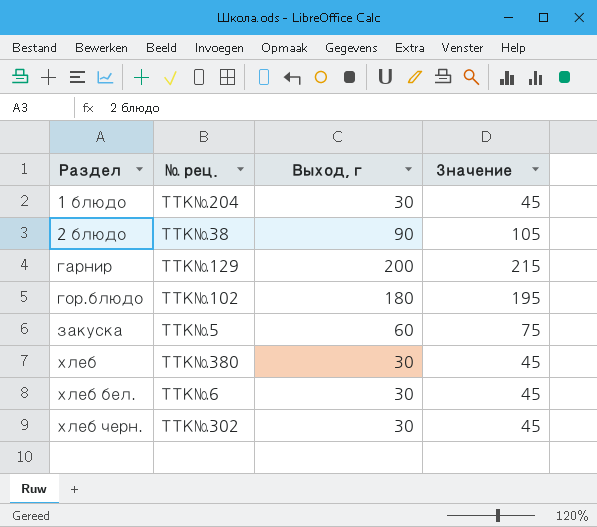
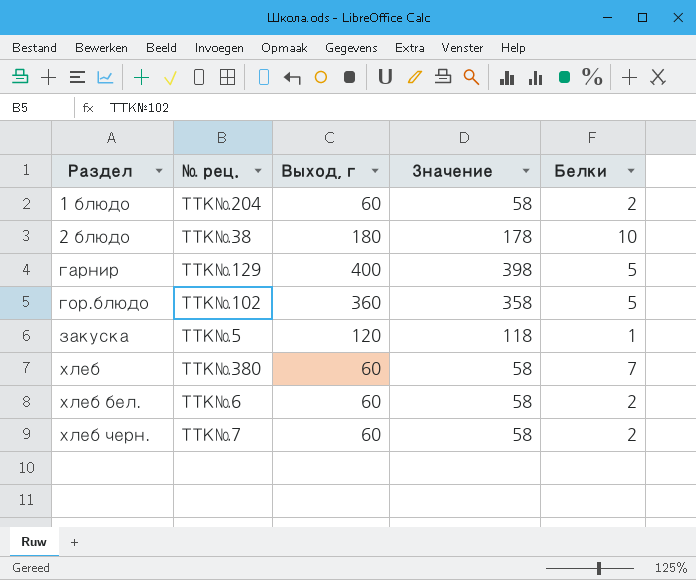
column Значение | formula: [Выход, г] + 15 -> [Выход, г] - 2
column Белки | position: none -> 5
1 блюдо | Выход, г: 30 -> 60
2 блюдо | Выход, г: 90 -> 180
гарнир | Выход, г: 200 -> 400
гор.блюдо | Выход, г: 180 -> 360
закуска | Выход, г: 60 -> 120
хлеб | Выход, г: 30 -> 60
хлеб бел. | Выход, г: 30 -> 60
хлеб черн. | № рец.: ТТК№302 -> ТТК№7
хлеб черн. | Выход, г: 30 -> 60

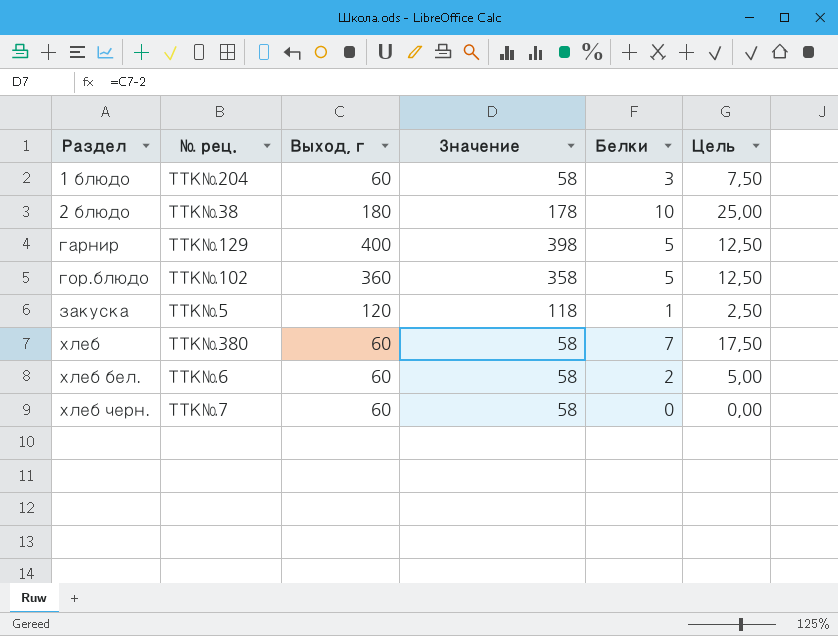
column Цель | formula: none -> [Белки] * 2,5
1 блюдо | Белки: 2 -> 3
хлеб черн. | Белки: 2 -> 0

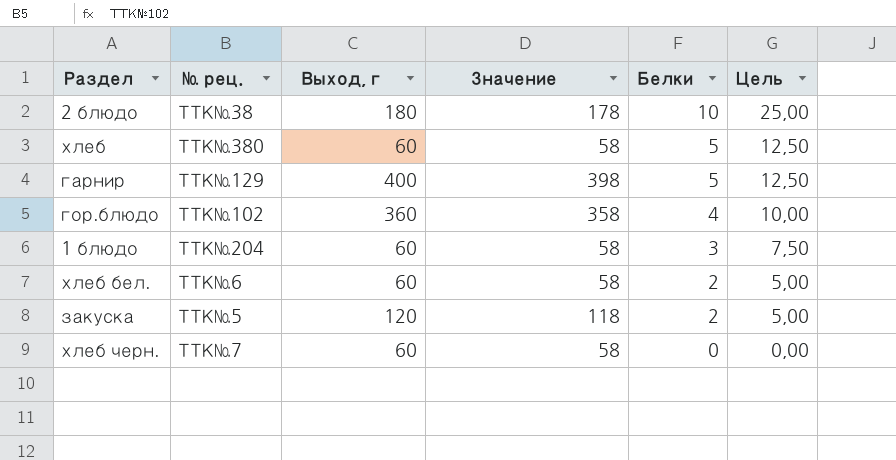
row order: Раздел ascending -> Белки descending
хлеб | Белки: 7 -> 5
хлеб | Цель: 17,50 -> 12,50
гор.блюдо | Белки: 5 -> 4
гор.блюдо | Цель: 12,50 -> 10,00
закуска | Белки: 1 -> 2
закуска | Цель: 2,50 -> 5,00

